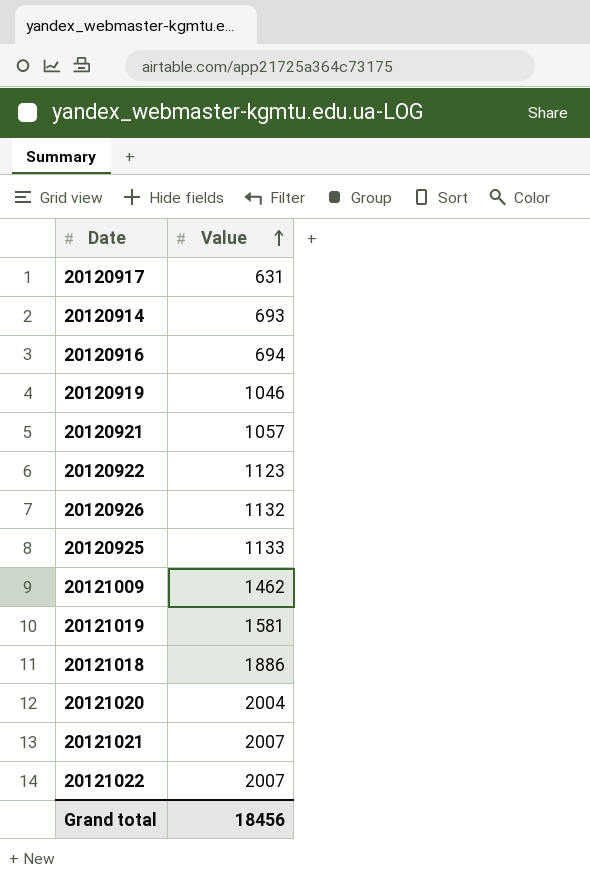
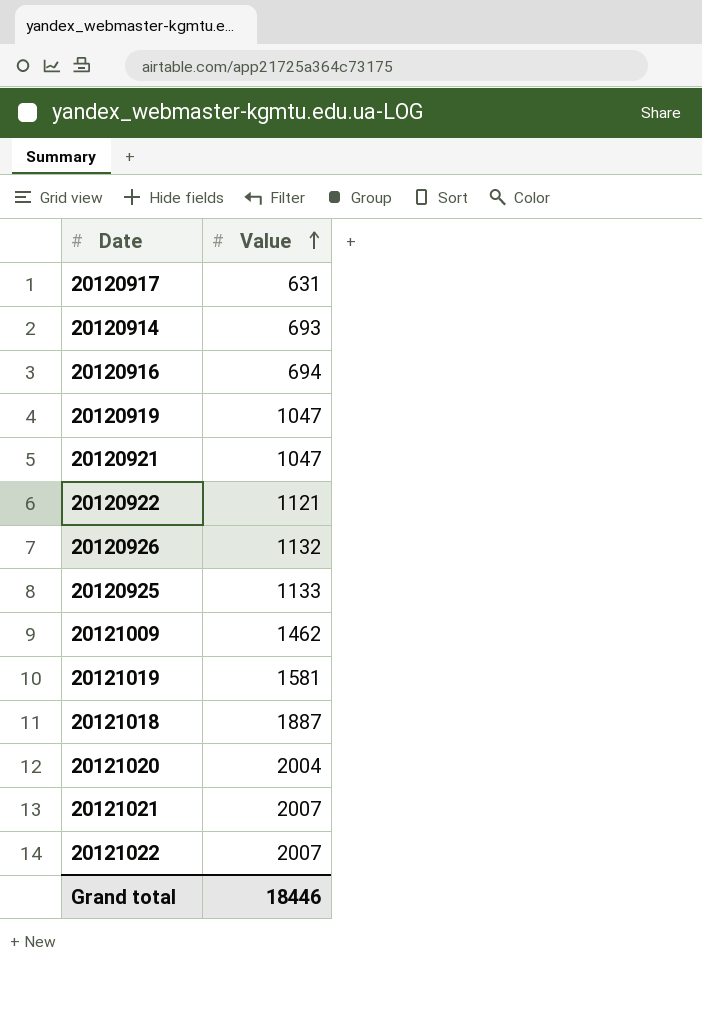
20120919 | Value: 1046 -> 1047
20120921 | Value: 1057 -> 1047
20120922 | Value: 1123 -> 1121
20121018 | Value: 1886 -> 1887
Grand total | Value: 18456 -> 18446

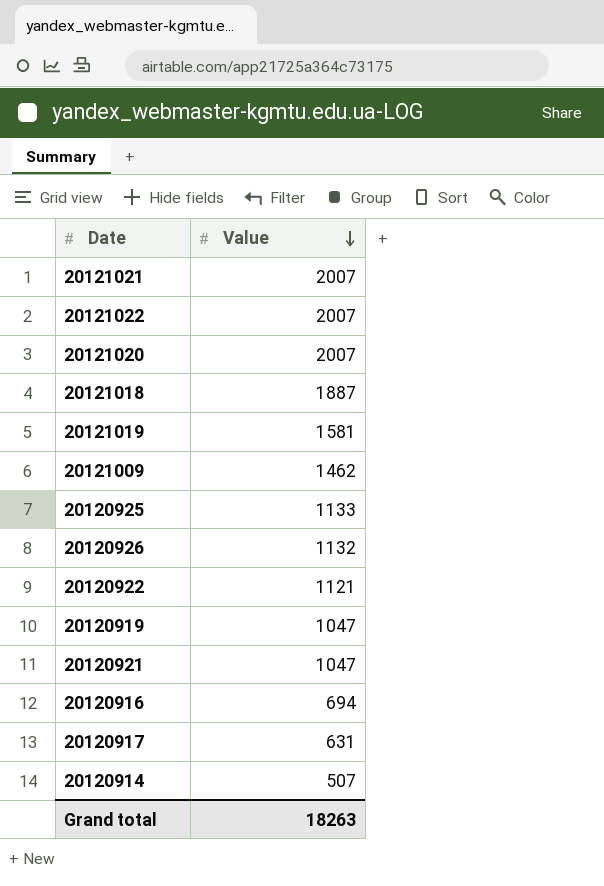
row order: Value ascending -> Value descending
20121020 | Value: 2004 -> 2007
20120914 | Value: 693 -> 507
Grand total | Value: 18446 -> 18263

